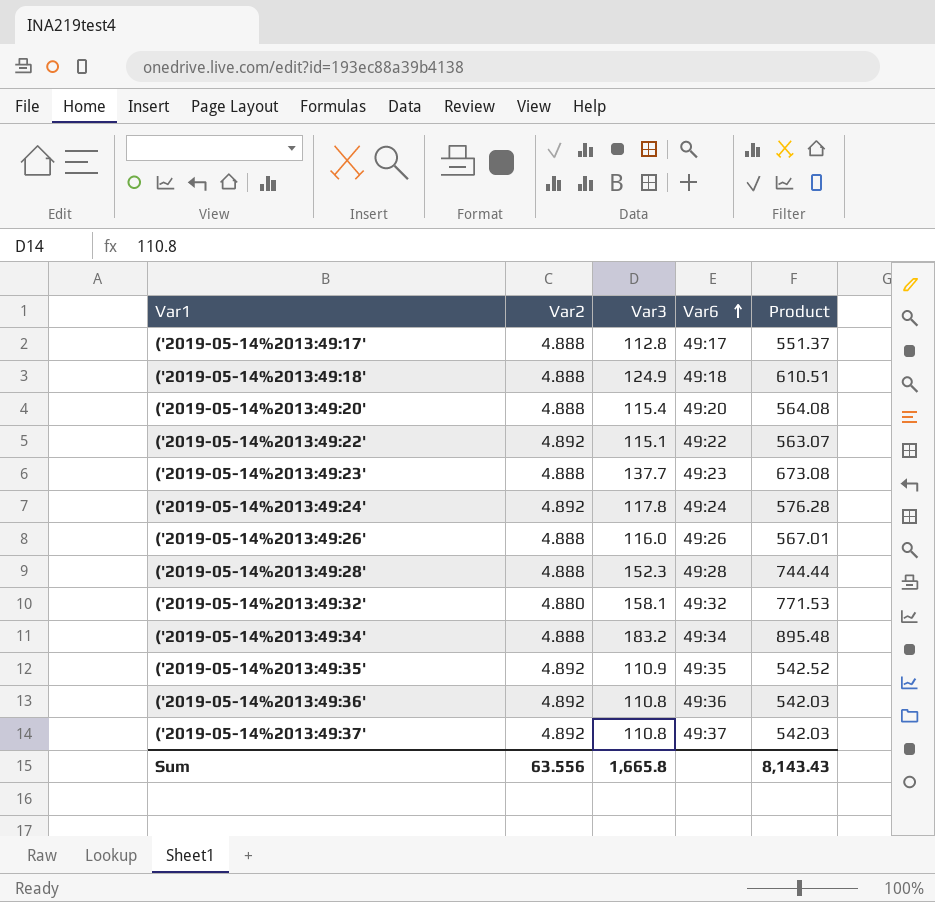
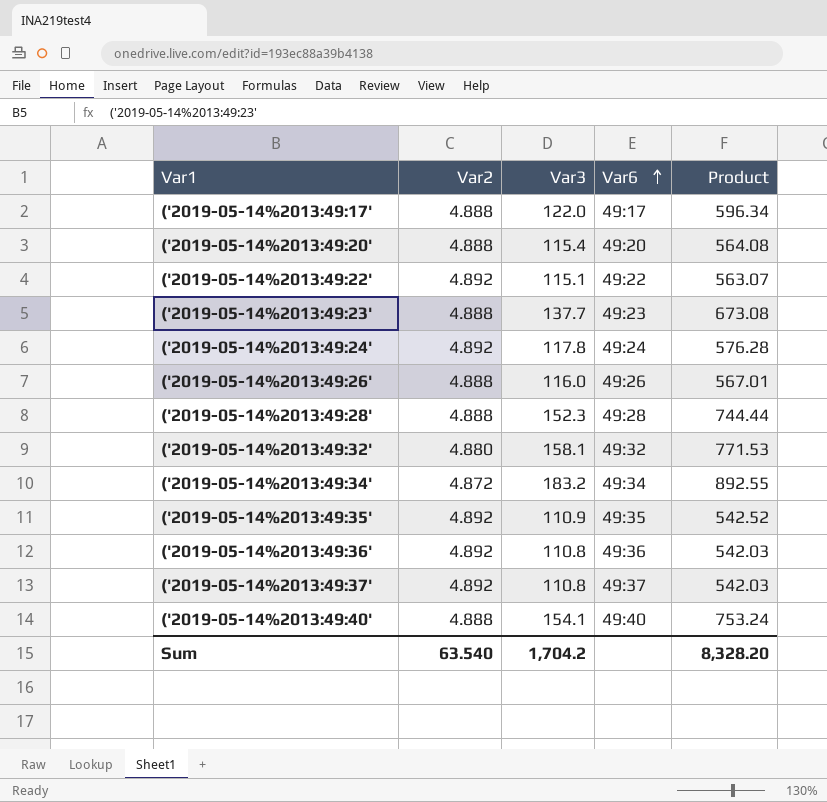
row ('2019-05-14%2013:49:18': 4.888 | 124.9 | 49:18 | 610.51 -> none
('2019-05-14%2013:49:17' | Var3: 112.8 -> 122.0
('2019-05-14%2013:49:17' | Product: 551.37 -> 596.34
('2019-05-14%2013:49:34' | Var2: 4.888 -> 4.872
('2019-05-14%2013:49:34' | Product: 895.48 -> 892.55
row ('2019-05-14%2013:49:40': none -> 4.888 | 154.1 | 49:40 | 753.24
Sum | Var2: 63.556 -> 63.540
Sum | Var3: 1,665.8 -> 1,704.2
Sum | Product: 8,143.43 -> 8,328.20

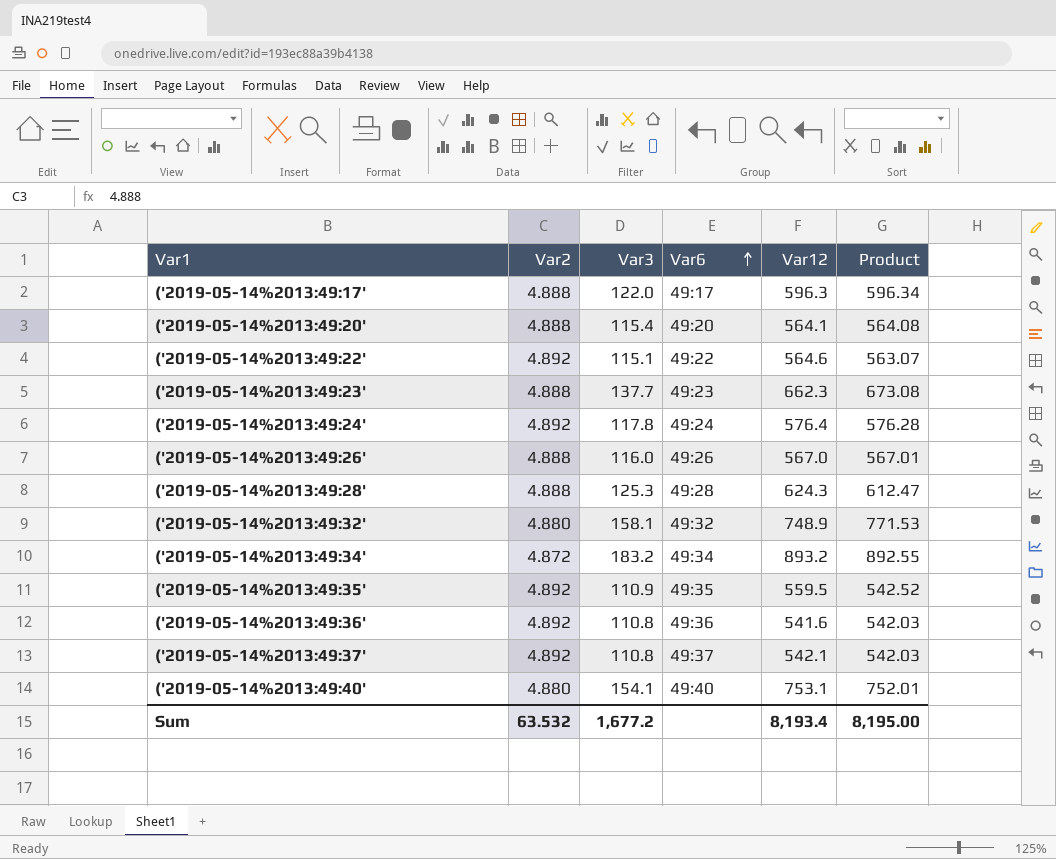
column Var12 | position: none -> 5
('2019-05-14%2013:49:28' | Var3: 152.3 -> 125.3
('2019-05-14%2013:49:28' | Product: 744.44 -> 612.47
('2019-05-14%2013:49:40' | Var2: 4.888 -> 4.880
('2019-05-14%2013:49:40' | Product: 753.24 -> 752.01
Sum | Var2: 63.540 -> 63.532
Sum | Var3: 1,704.2 -> 1,677.2
Sum | Product: 8,328.20 -> 8,195.00

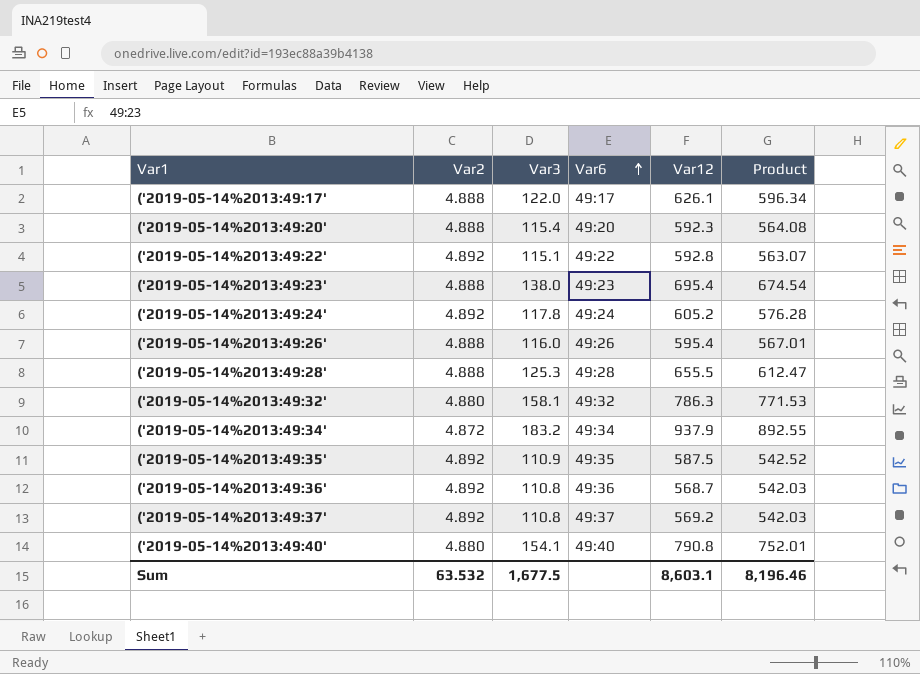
('2019-05-14%2013:49:17' | Var12: 596.3 -> 626.1
('2019-05-14%2013:49:20' | Var12: 564.1 -> 592.3
('2019-05-14%2013:49:22' | Var12: 564.6 -> 592.8
('2019-05-14%2013:49:23' | Var3: 137.7 -> 138.0
('2019-05-14%2013:49:23' | Var12: 662.3 -> 695.4
('2019-05-14%2013:49:23' | Product: 673.08 -> 674.54
('2019-05-14%2013:49:24' | Var12: 576.4 -> 605.2
('2019-05-14%2013:49:26' | Var12: 567.0 -> 595.4
('2019-05-14%2013:49:28' | Var12: 624.3 -> 655.5
('2019-05-14%2013:49:32' | Var12: 748.9 -> 786.3
('2019-05-14%2013:49:34' | Var12: 893.2 -> 937.9
('2019-05-14%2013:49:35' | Var12: 559.5 -> 587.5
('2019-05-14%2013:49:36' | Var12: 541.6 -> 568.7
('2019-05-14%2013:49:37' | Var12: 542.1 -> 569.2
('2019-05-14%2013:49:40' | Var12: 753.1 -> 790.8
Sum | Var3: 1,677.2 -> 1,677.5
Sum | Var12: 8,193.4 -> 8,603.1
Sum | Product: 8,195.00 -> 8,196.46

